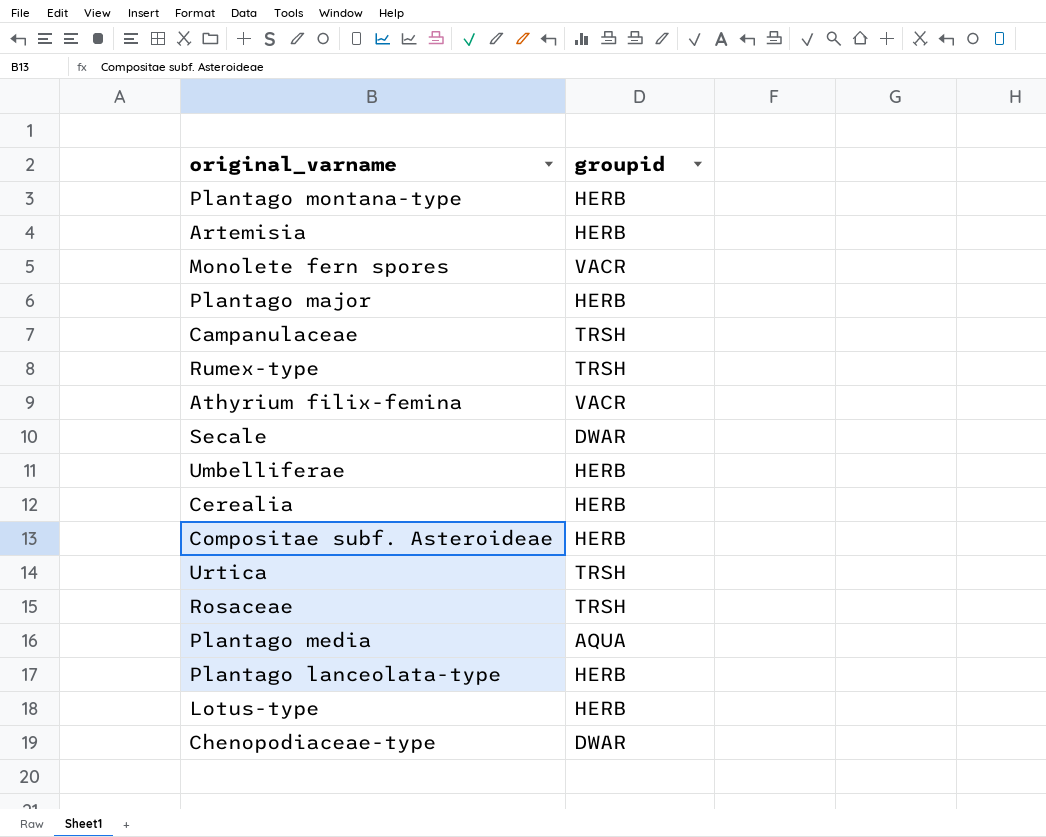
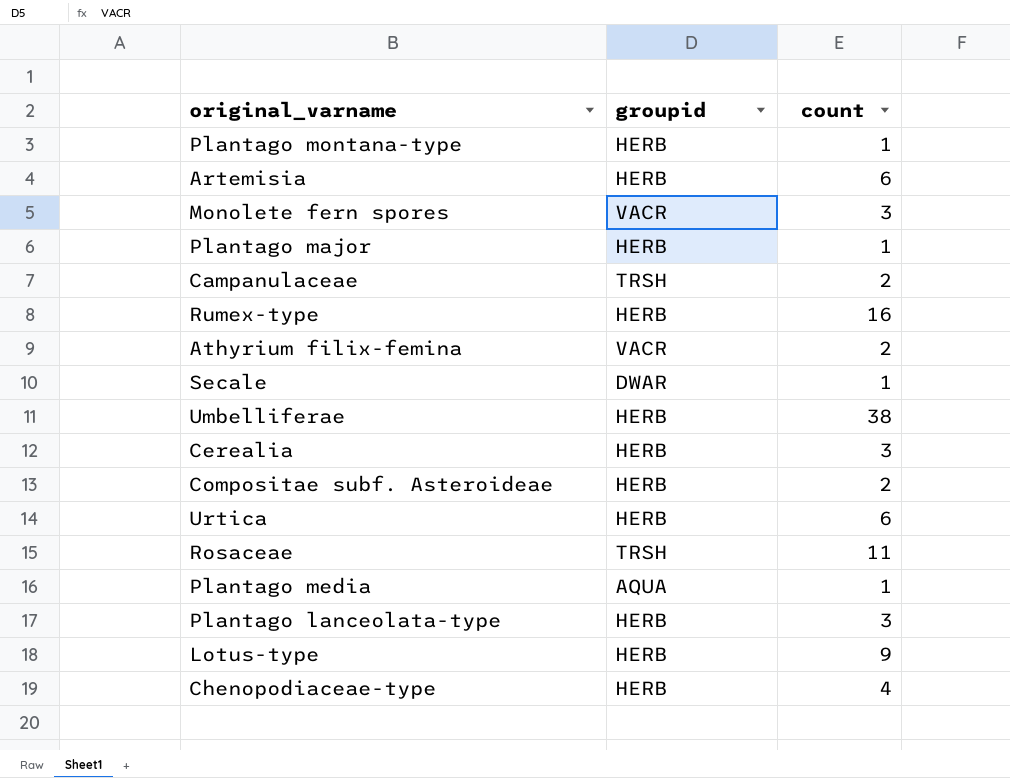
column count | position: none -> 3
Rumex-type | groupid: TRSH -> HERB
Urtica | groupid: TRSH -> HERB
Chenopodiaceae-type | groupid: DWAR -> HERB

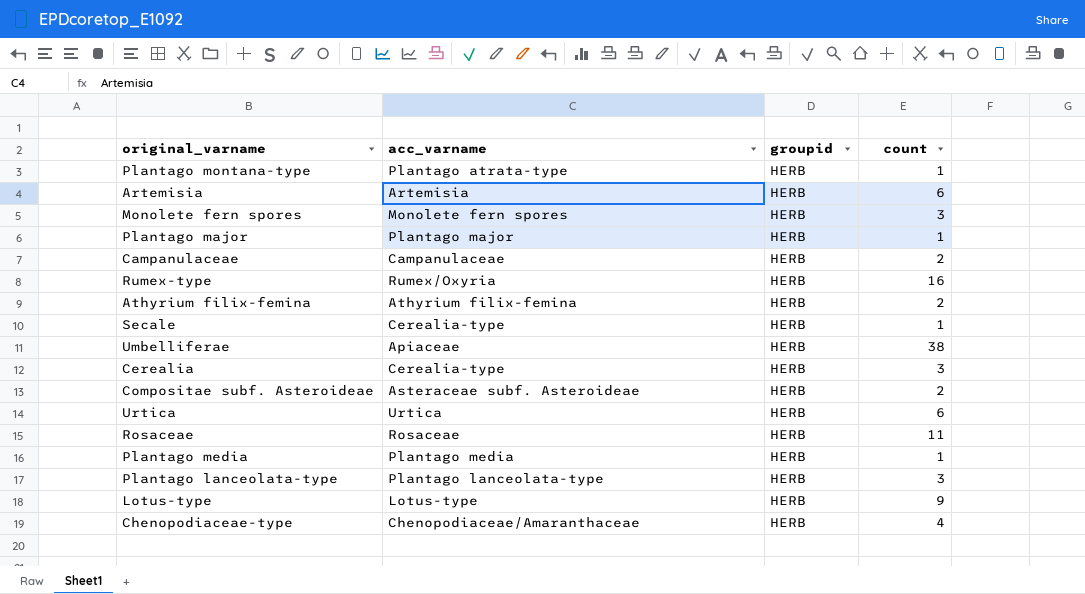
column acc_varname | position: none -> 2
Monolete fern spores | groupid: VACR -> HERB
Campanulaceae | groupid: TRSH -> HERB
Athyrium filix-femina | groupid: VACR -> HERB
Secale | groupid: DWAR -> HERB
Rosaceae | groupid: TRSH -> HERB
Plantago media | groupid: AQUA -> HERB

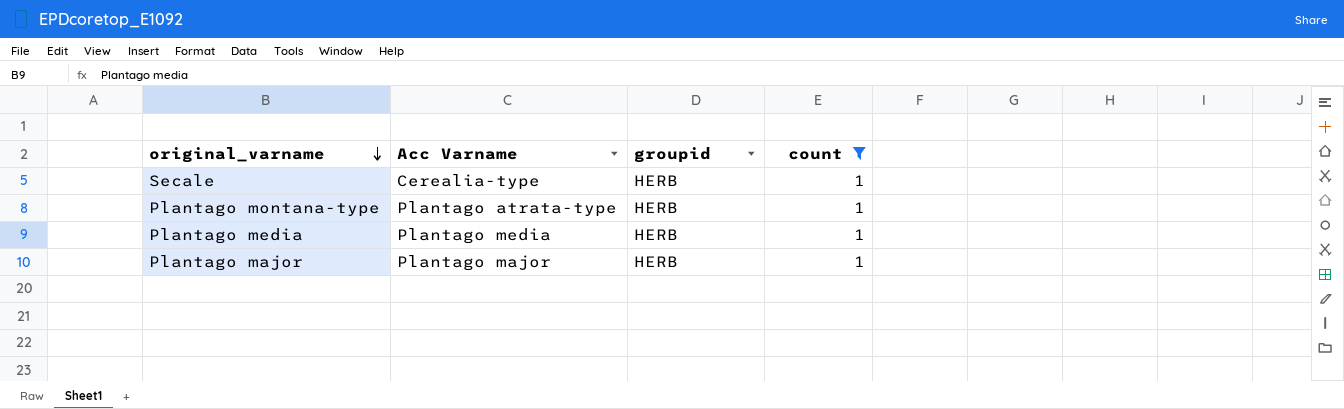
filter: none -> count = 1
row order: none -> original_varname descending
column name: acc_varname -> Acc Varname

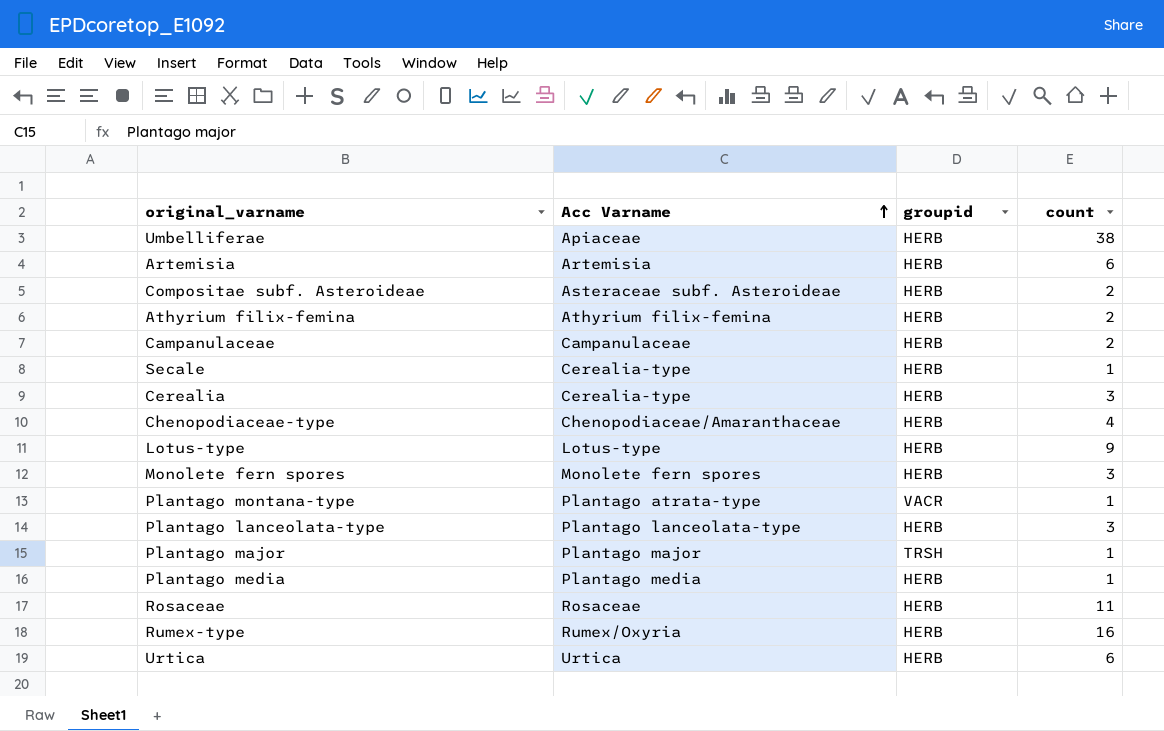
filter: count = 1 -> none
row order: original_varname descending -> Acc Varname ascending
Plantago montana-type | groupid: HERB -> VACR
Plantago major | groupid: HERB -> TRSH

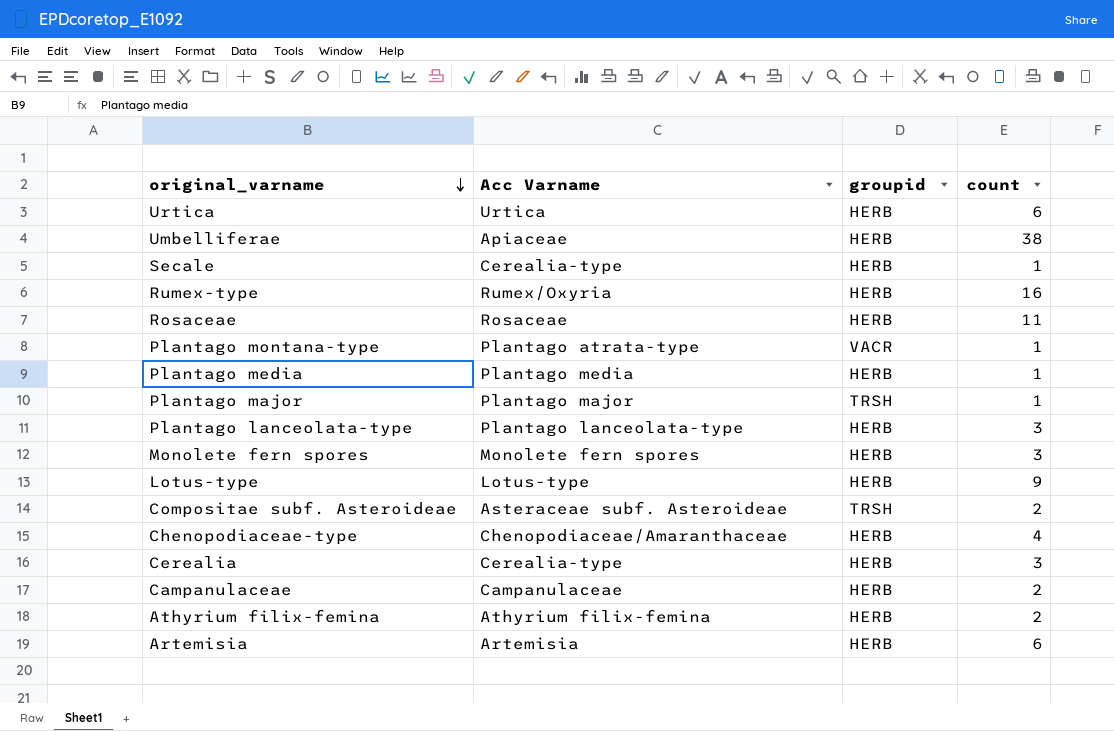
row order: Acc Varname ascending -> original_varname descending
Compositae subf. Asteroideae | groupid: HERB -> TRSH

